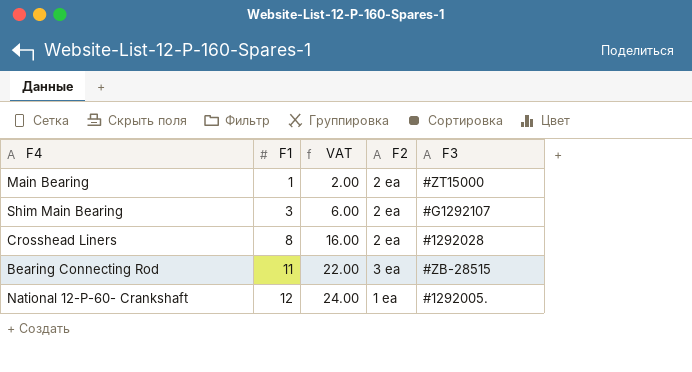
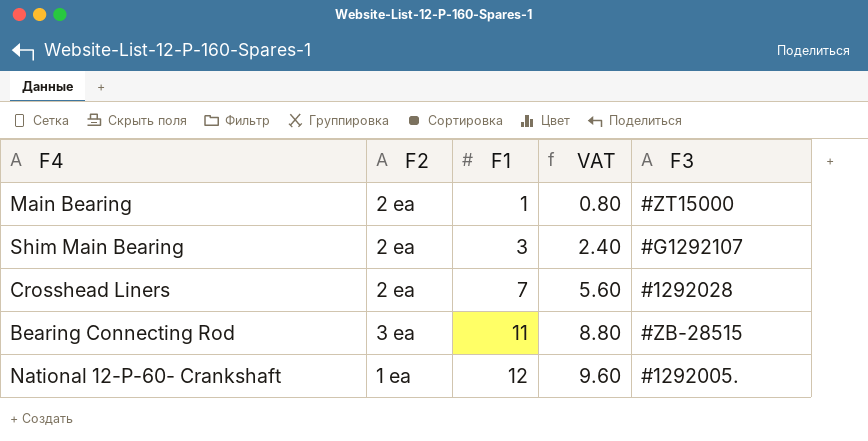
column F2 | position: 4 -> 2
column VAT | formula: [F1] * 2 -> [F1] * 0.8
Crosshead Liners | F1: 8 -> 7

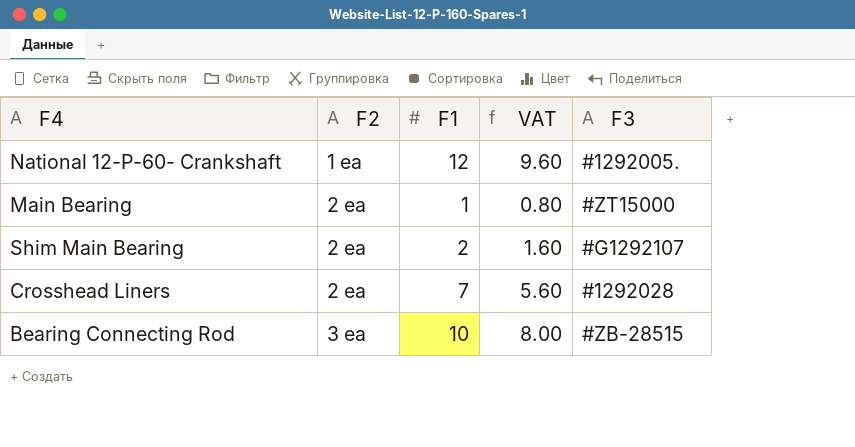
row order: F1 ascending -> F2 ascending
Shim Main Bearing | F1: 3 -> 2
Shim Main Bearing | VAT: 2.40 -> 1.60
Bearing Connecting Rod | F1: 11 -> 10
Bearing Connecting Rod | VAT: 8.80 -> 8.00

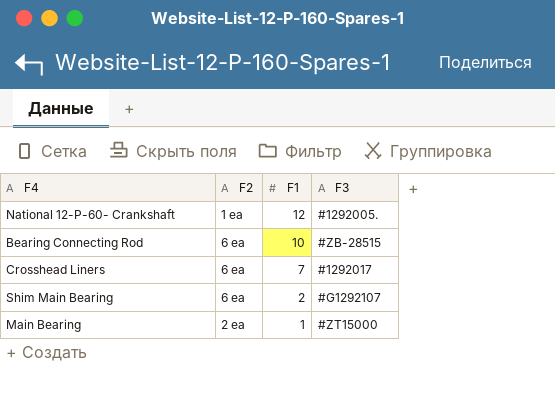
row order: F2 ascending -> F1 descending
column VAT | formula: [F1] * 0.8 -> none
Bearing Connecting Rod | F2: 3 ea -> 6 ea
Crosshead Liners | F2: 2 ea -> 6 ea
Crosshead Liners | F3: #1292028 -> #1292017
Shim Main Bearing | F2: 2 ea -> 6 ea

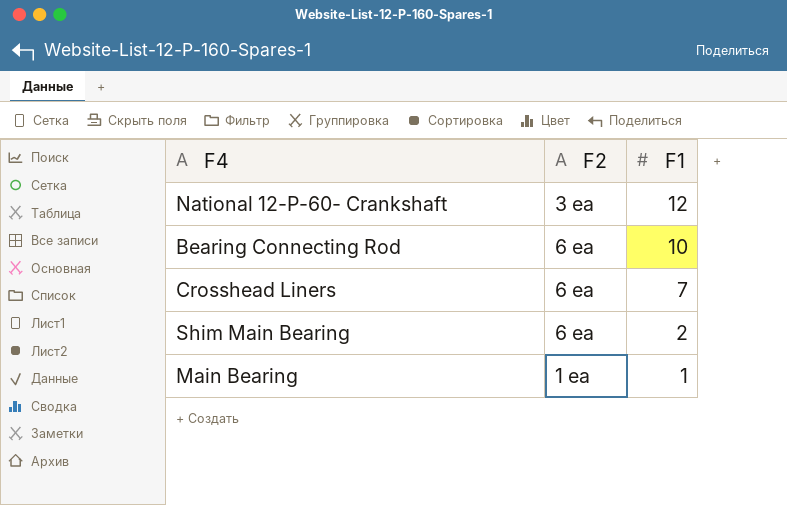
column F3 | position: 4 -> none
National 12-P-60- Crankshaft | F2: 1 ea -> 3 ea
Main Bearing | F2: 2 ea -> 1 ea

